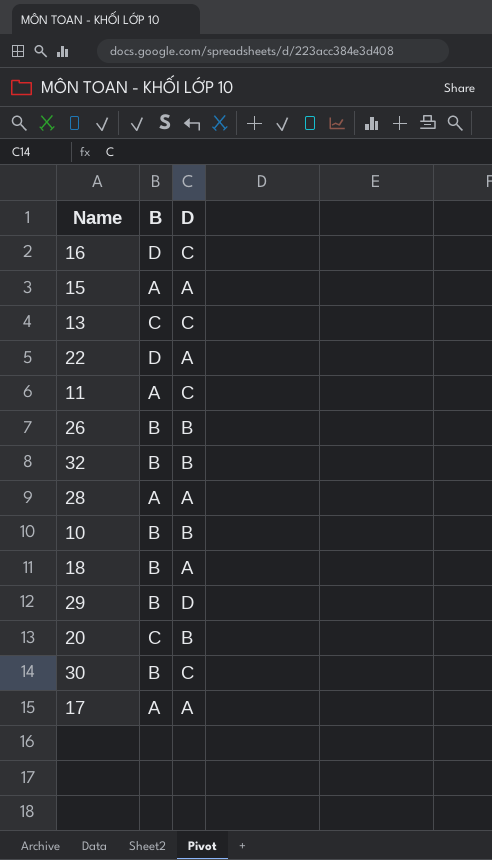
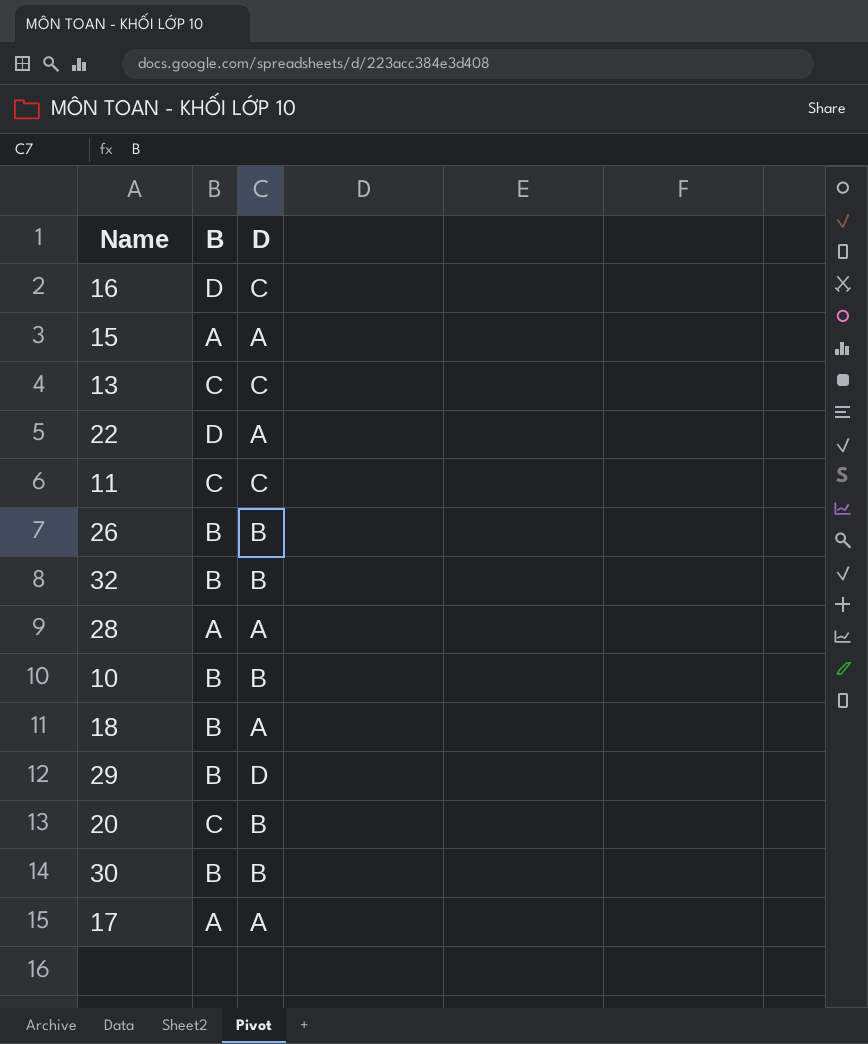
11 | B: A -> C
30 | D: C -> B

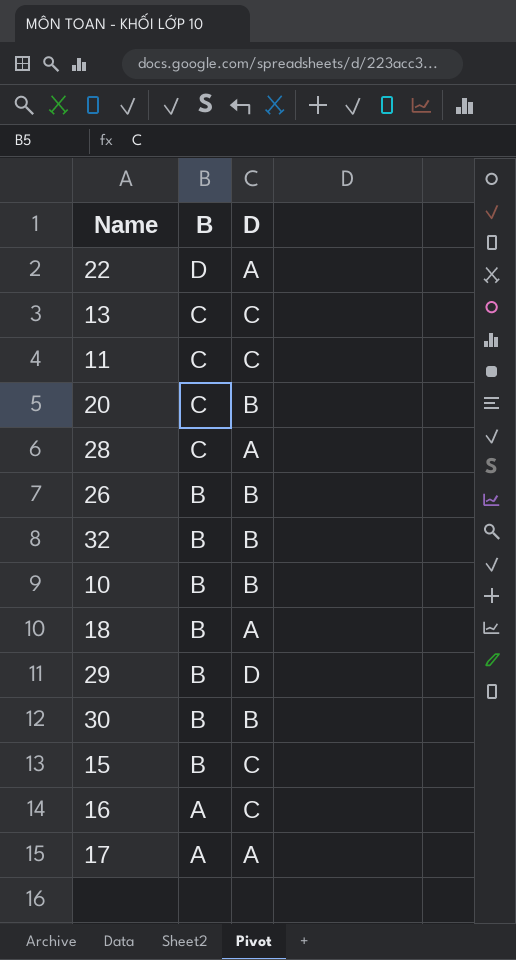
row order: none -> B descending
28 | B: A -> C
15 | B: A -> B
15 | D: A -> C
16 | B: D -> A

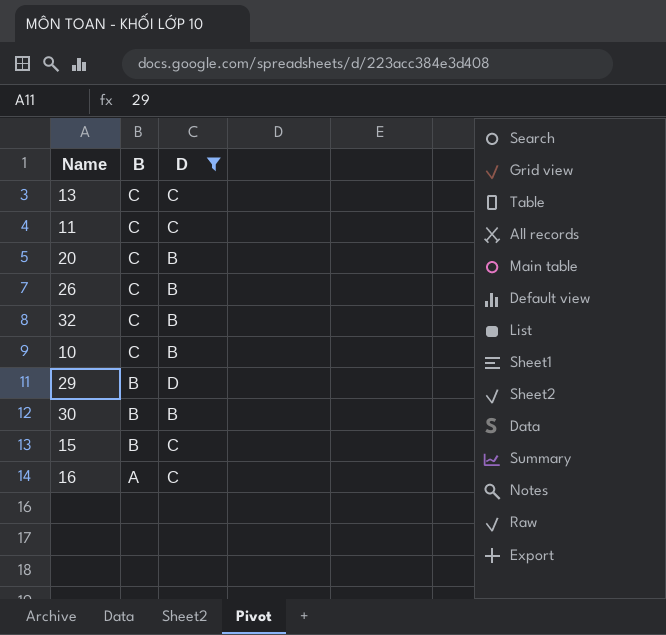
filter: none -> D != A
26 | B: B -> C
32 | B: B -> C
10 | B: B -> C

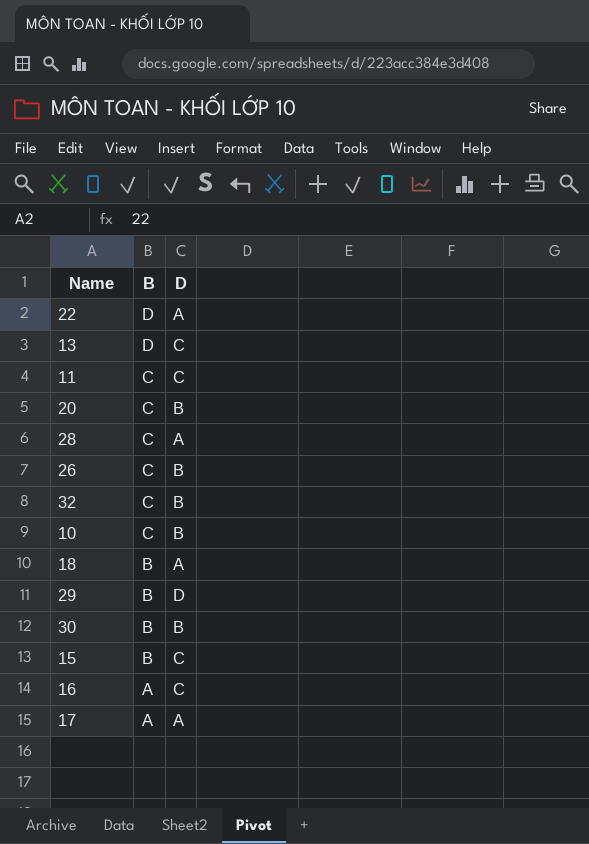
filter: D != A -> none
13 | B: C -> D

